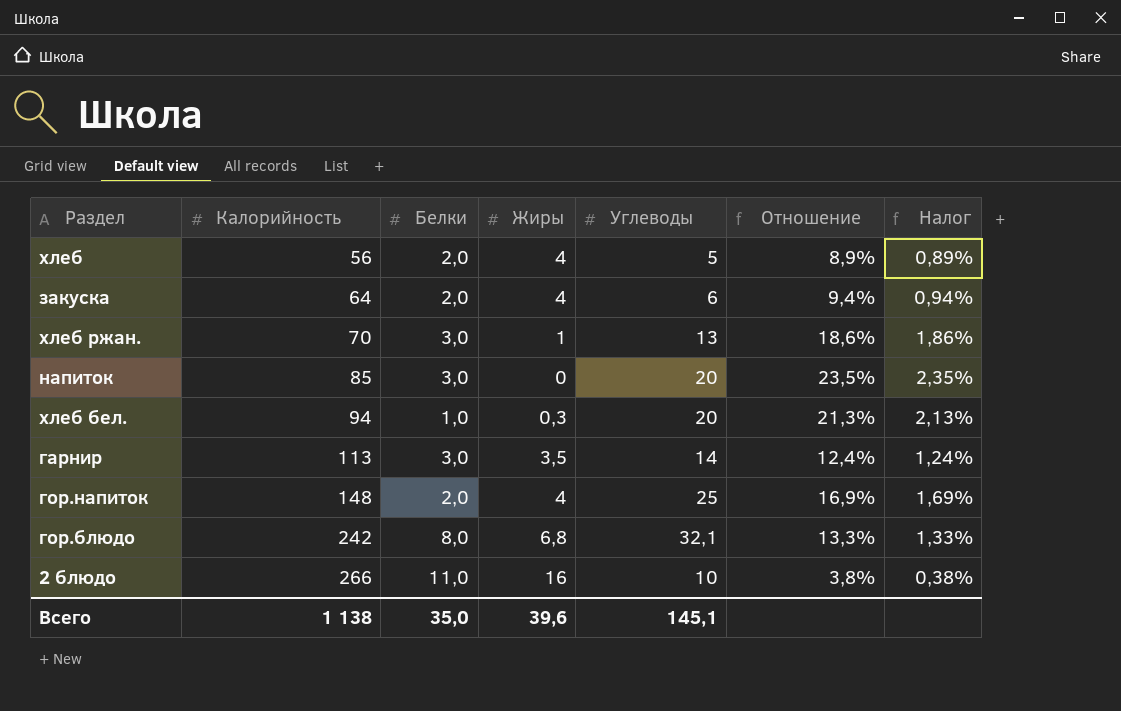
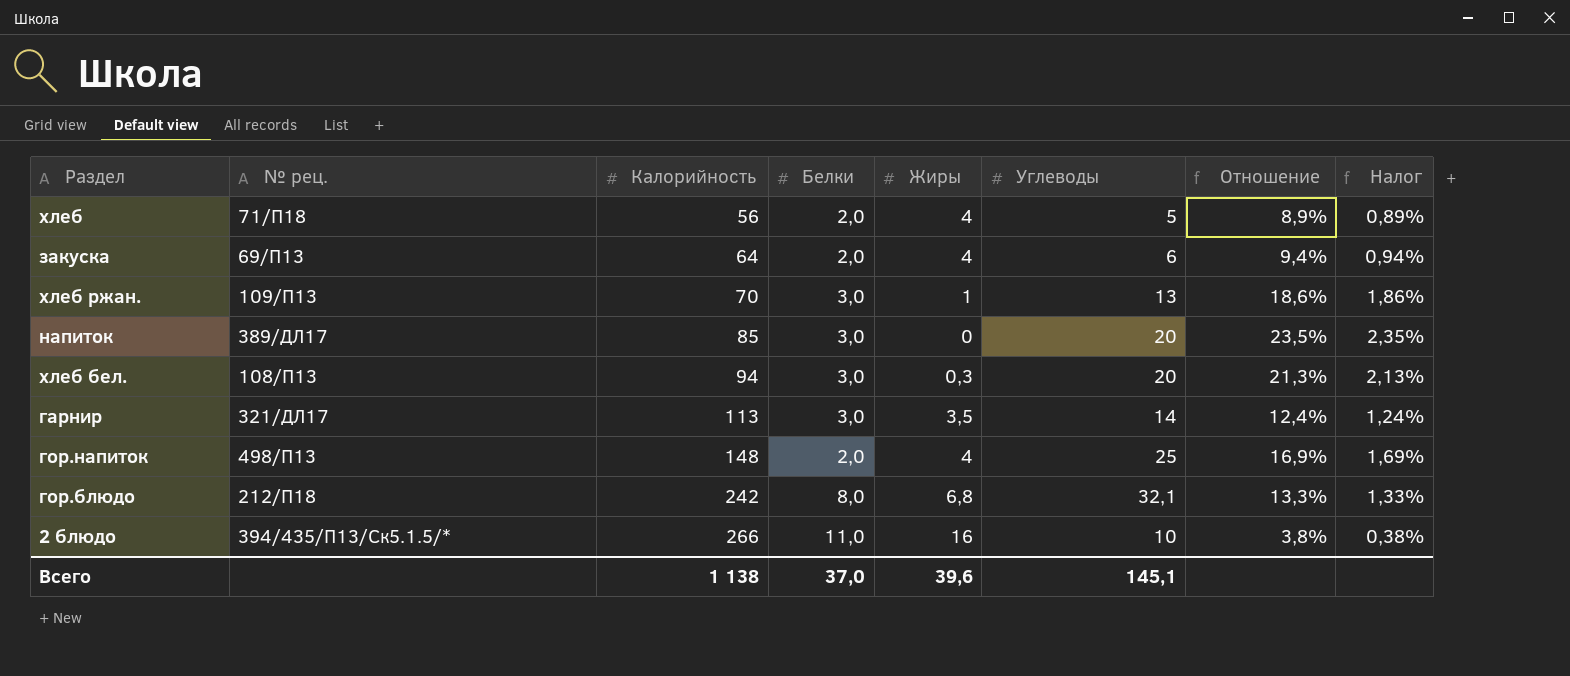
column № рец. | position: none -> 2
хлеб бел. | Белки: 1,0 -> 3,0
Всего | Белки: 35,0 -> 37,0

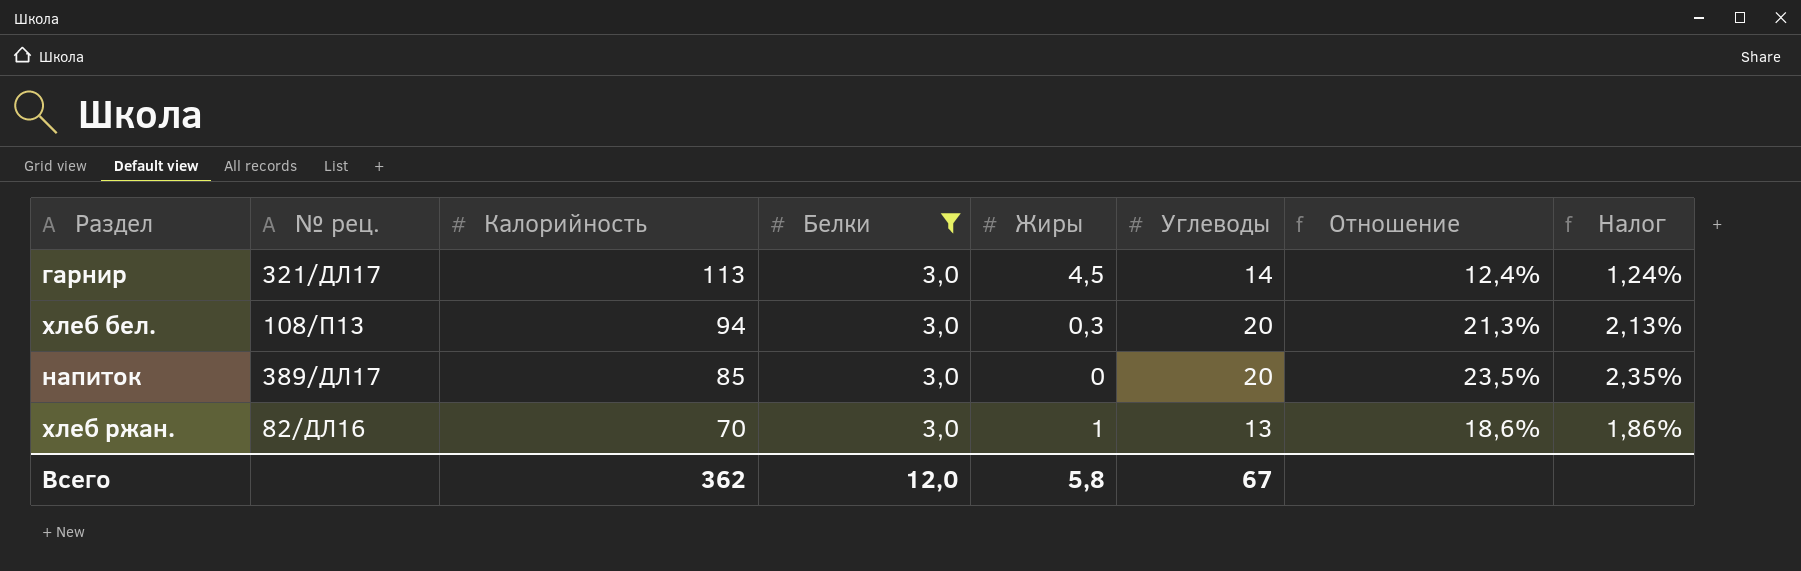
filter: none -> Белки = 3,0
row order: Калорийность ascending -> Калорийность descending
гарнир | Жиры: 3,5 -> 4,5
хлеб ржан. | № рец.: 109/П13 -> 82/ДЛ16
Всего | Калорийность: 1 138 -> 362
Всего | Белки: 37,0 -> 12,0
Всего | Жиры: 39,6 -> 5,8
Всего | Углеводы: 145,1 -> 67

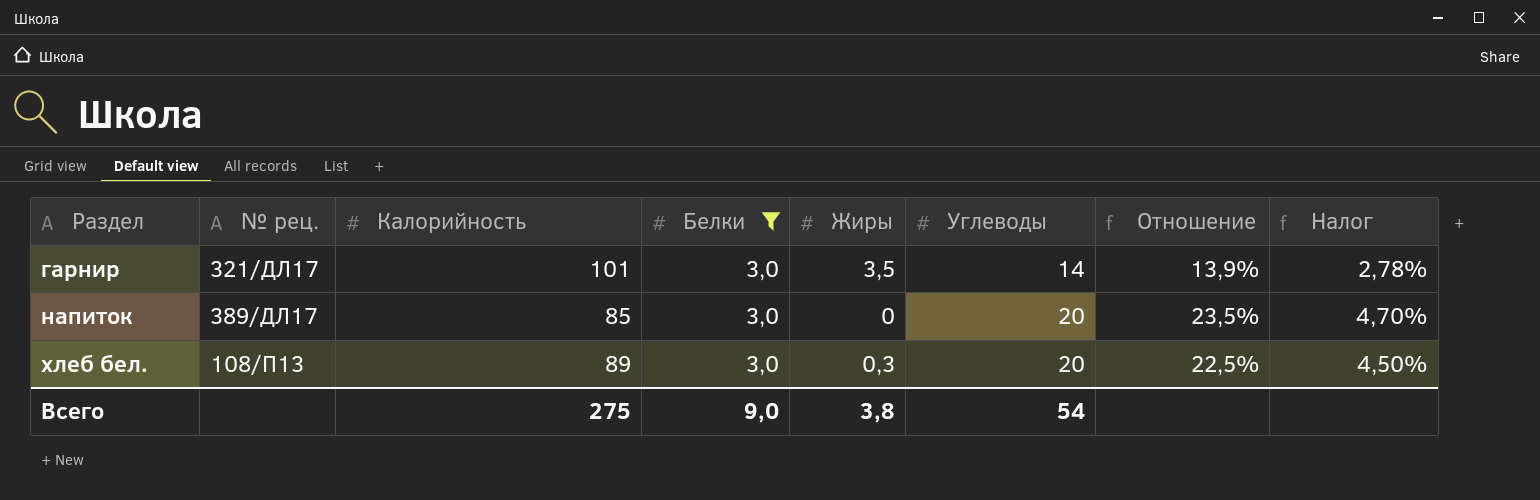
row order: Калорийность descending -> Раздел ascending
column Налог | formula: [Отношение] * 0,1 -> [Отношение] * 0,2
row хлеб ржан.: 82/ДЛ16 | 70 | 3,0 | 1 | 13 | 18,6% | 1,86% -> none
гарнир | Калорийность: 113 -> 101
гарнир | Жиры: 4,5 -> 3,5
гарнир | Отношение: 12,4% -> 13,9%
хлеб бел. | Калорийность: 94 -> 89
хлеб бел. | Отношение: 21,3% -> 22,5%
Всего | Калорийность: 362 -> 275
Всего | Белки: 12,0 -> 9,0
Всего | Жиры: 5,8 -> 3,8
Всего | Углеводы: 67 -> 54

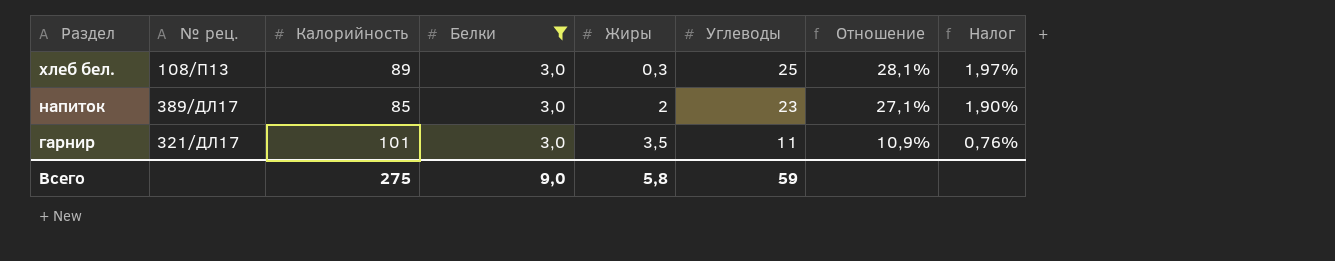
row order: Раздел ascending -> Раздел descending
column Налог | formula: [Отношение] * 0,2 -> [Отношение] * 0,07
хлеб бел. | Углеводы: 20 -> 25
хлеб бел. | Отношение: 22,5% -> 28,1%
напиток | Жиры: 0 -> 2
напиток | Углеводы: 20 -> 23
напиток | Отношение: 23,5% -> 27,1%
гарнир | Углеводы: 14 -> 11
гарнир | Отношение: 13,9% -> 10,9%
Всего | Жиры: 3,8 -> 5,8
Всего | Углеводы: 54 -> 59

